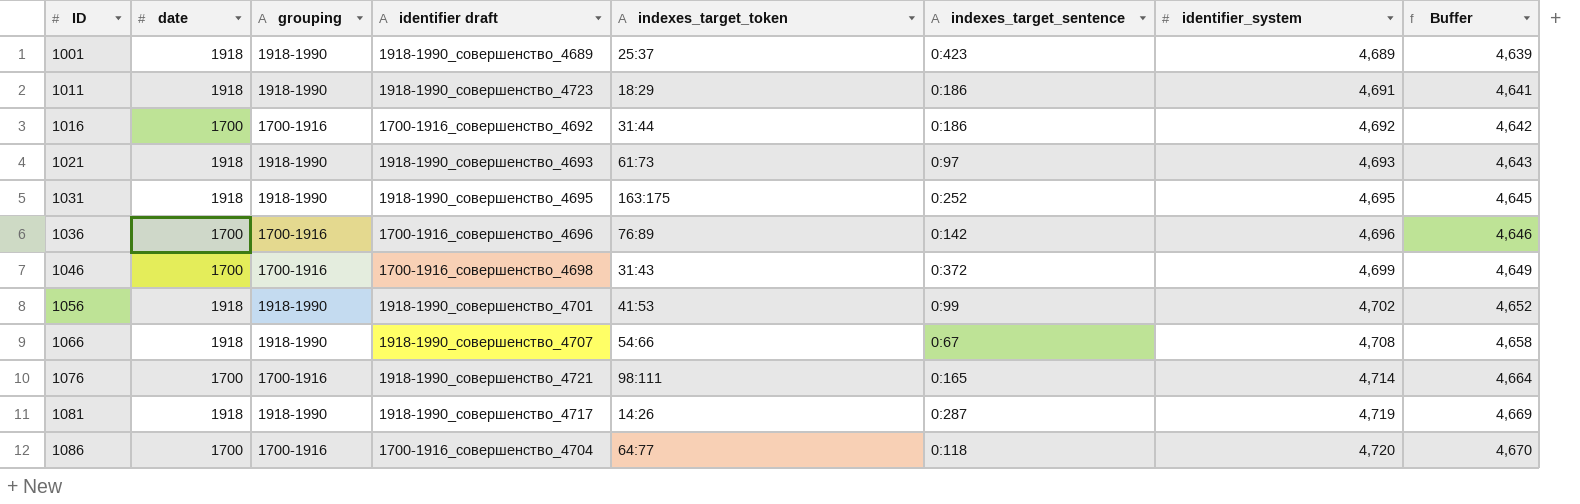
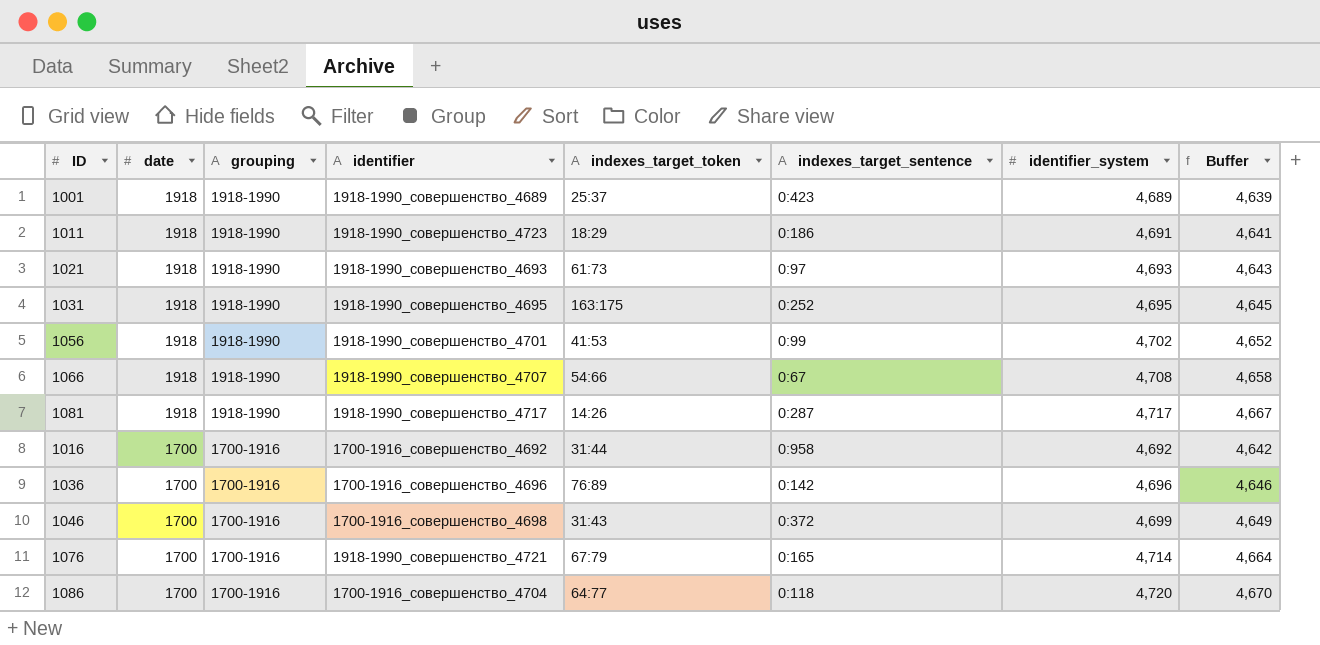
row order: ID ascending -> date descending
column name: identifier draft -> identifier
1081 | identifier_system: 4,719 -> 4,717
1081 | Buffer: 4,669 -> 4,667
1016 | indexes_target_sentence: 0:186 -> 0:958
1076 | indexes_target_token: 98:111 -> 67:79

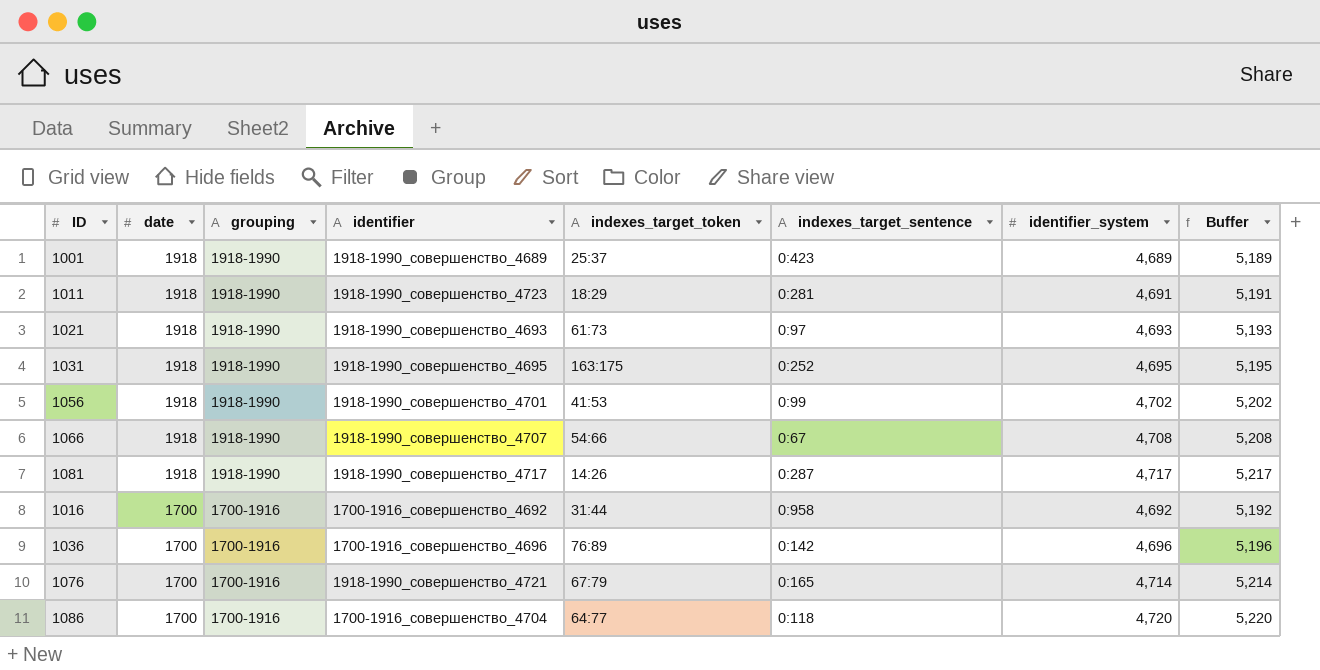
column Buffer | formula: [identifier_system] - 50 -> [identifier_system] + 500
row 1046: 1700 | 1700-1916 | 1700-1916_совершенство_4698 | 31:43 | 0:372 | 4,699 | 4,649 -> none
1011 | indexes_target_sentence: 0:186 -> 0:281

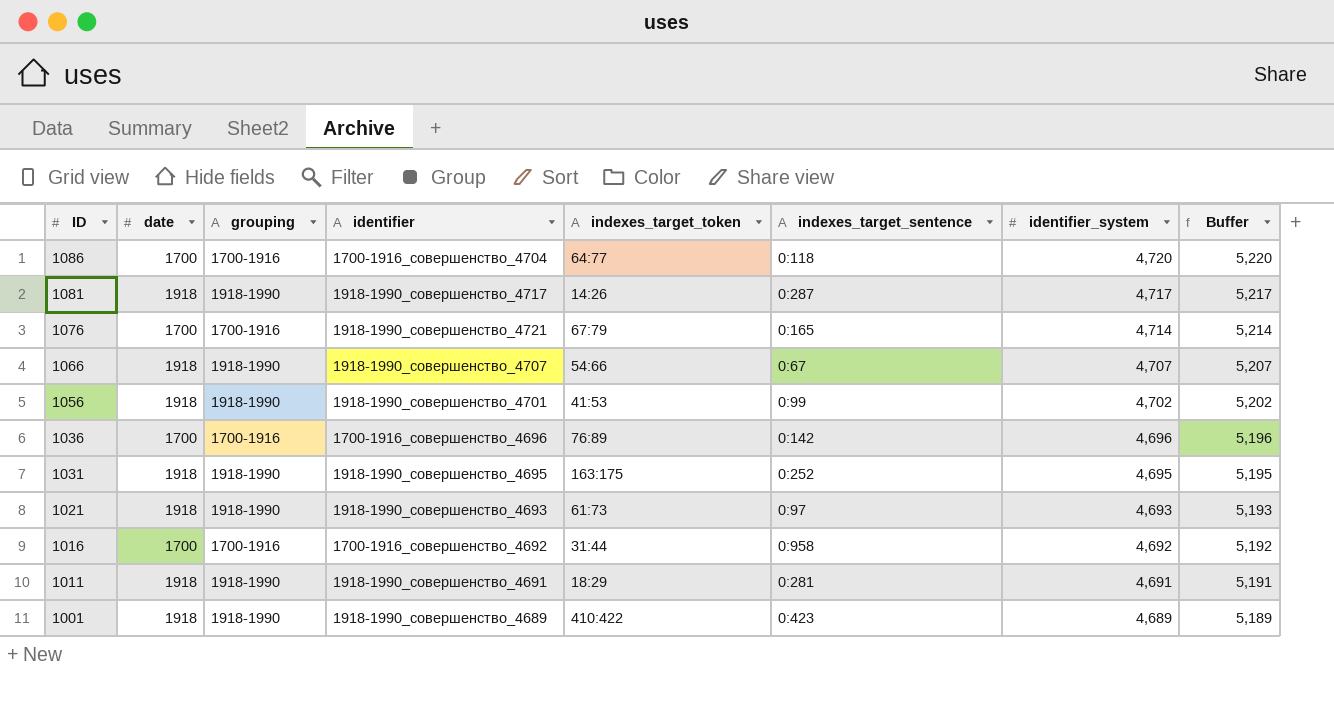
row order: date descending -> ID descending
1066 | identifier_system: 4,708 -> 4,707
1066 | Buffer: 5,208 -> 5,207
1011 | identifier: 1918-1990_совершенство_4723 -> 1918-1990_совершенство_4691
1001 | indexes_target_token: 25:37 -> 410:422

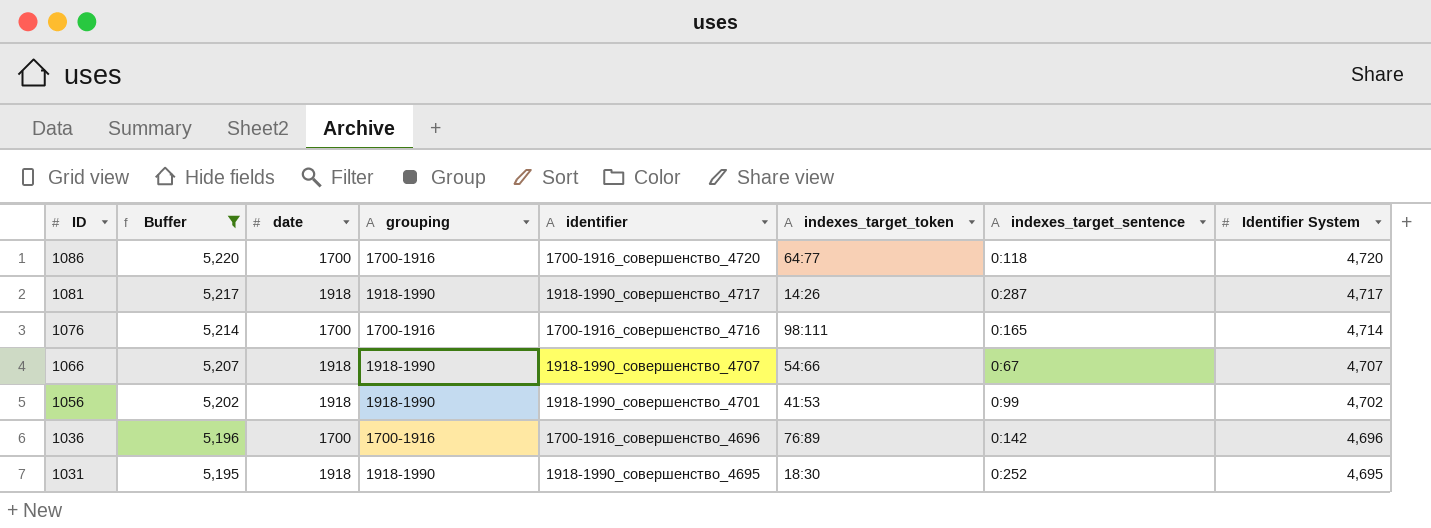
filter: none -> Buffer >= 5,195
column Buffer | position: 8 -> 2
column name: identifier_system -> Identifier System
1086 | identifier: 1700-1916_совершенство_4704 -> 1700-1916_совершенство_4720
1076 | identifier: 1918-1990_совершенство_4721 -> 1700-1916_совершенство_4716
1076 | indexes_target_token: 67:79 -> 98:111
1031 | indexes_target_token: 163:175 -> 18:30

